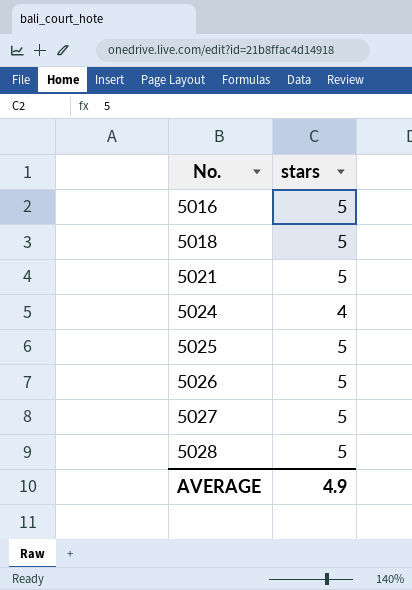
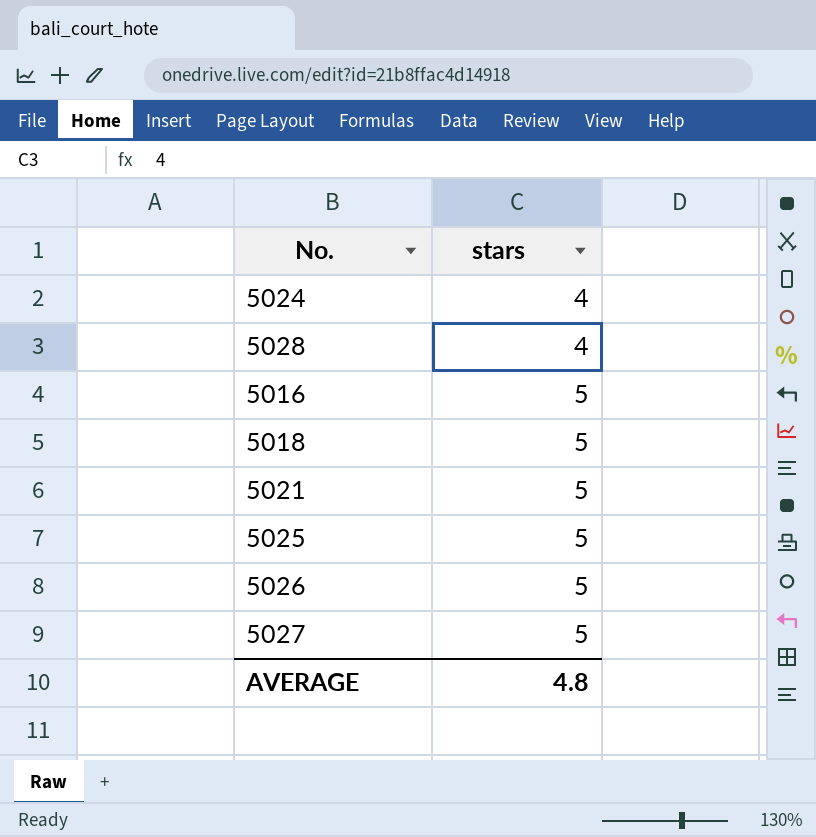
row order: No. ascending -> stars ascending
5028 | stars: 5 -> 4
AVERAGE | stars: 4.9 -> 4.8

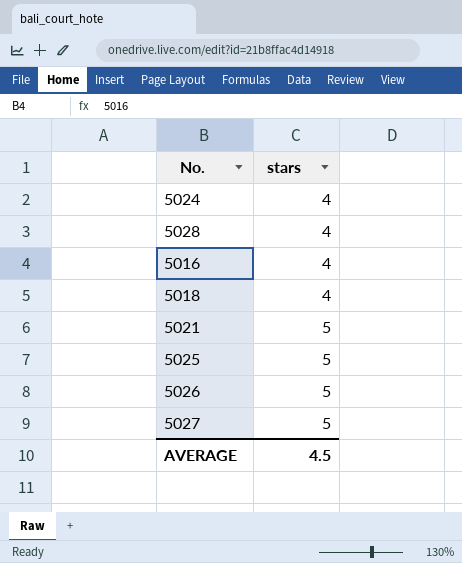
5016 | stars: 5 -> 4
5018 | stars: 5 -> 4
AVERAGE | stars: 4.8 -> 4.5

